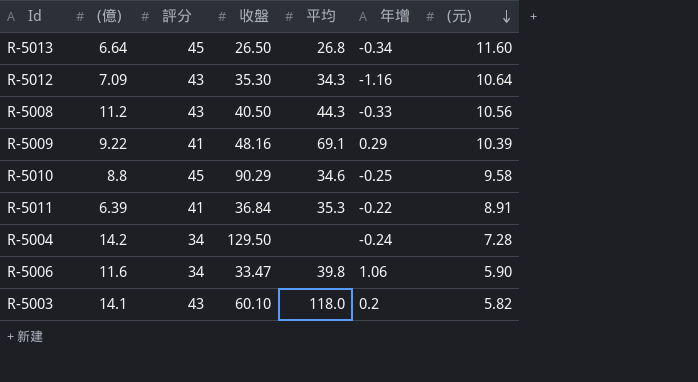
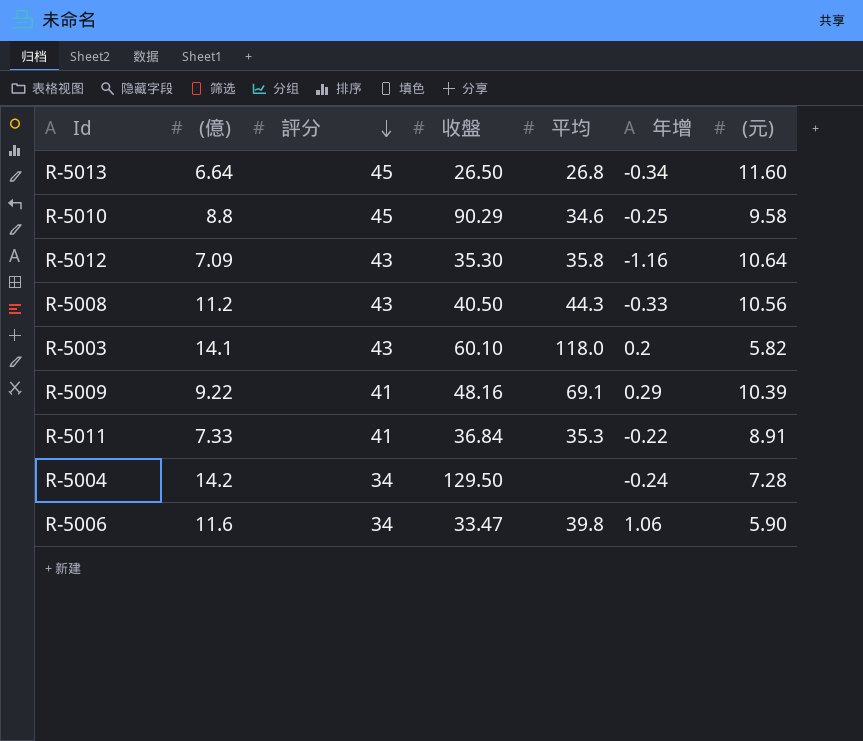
row order: (元) descending -> 評分 descending
R-5012 | 平均: 34.3 -> 35.8
R-5011 | (億): 6.39 -> 7.33

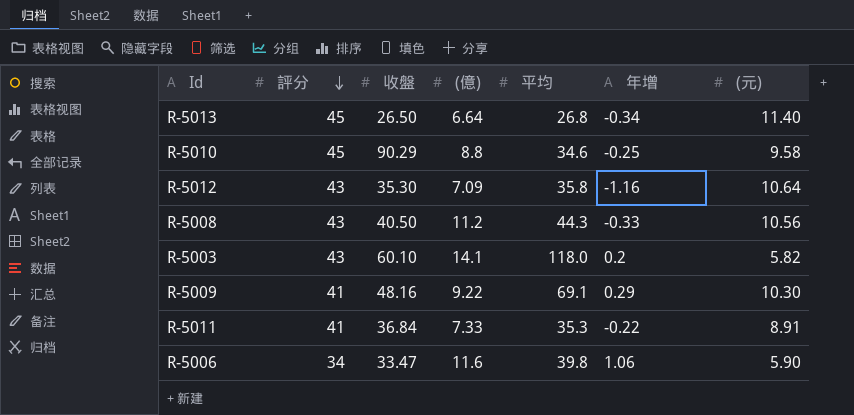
column (億) | position: 2 -> 4
row R-5004: 14.2 | 34 | 129.50 | none | -0.24 | 7.28 -> none
R-5013 | (元): 11.60 -> 11.40
R-5009 | (元): 10.39 -> 10.30

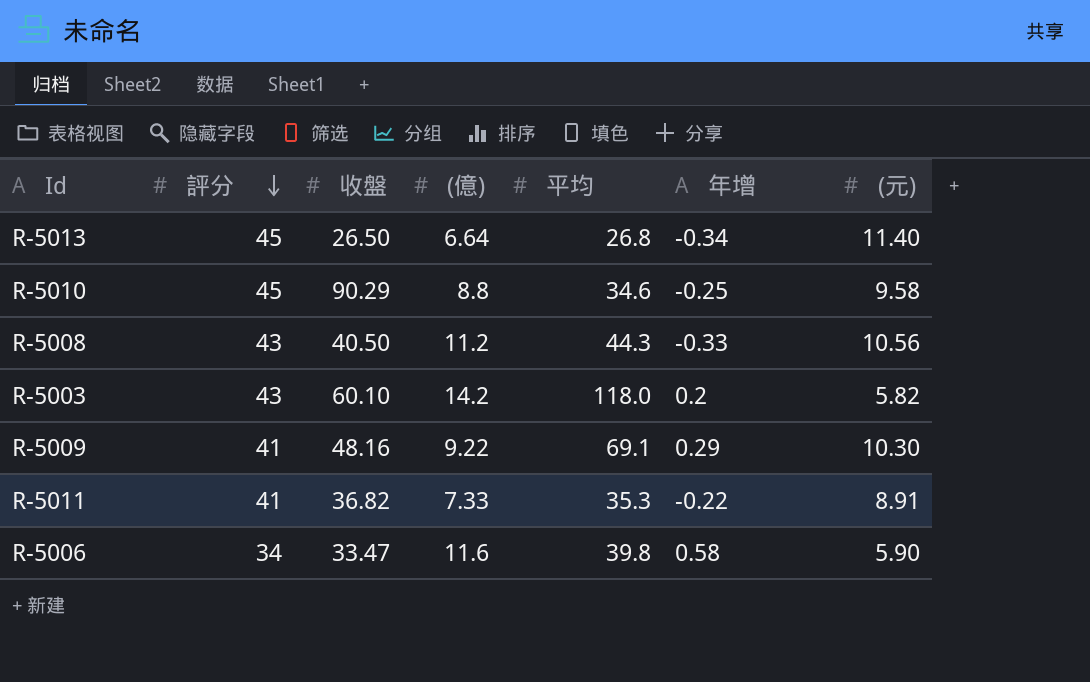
row R-5012: 43 | 35.30 | 7.09 | 35.8 | -1.16 | 10.64 -> none
R-5003 | (億): 14.1 -> 14.2
R-5011 | 收盤: 36.84 -> 36.82
R-5006 | 年增: 1.06 -> 0.58

